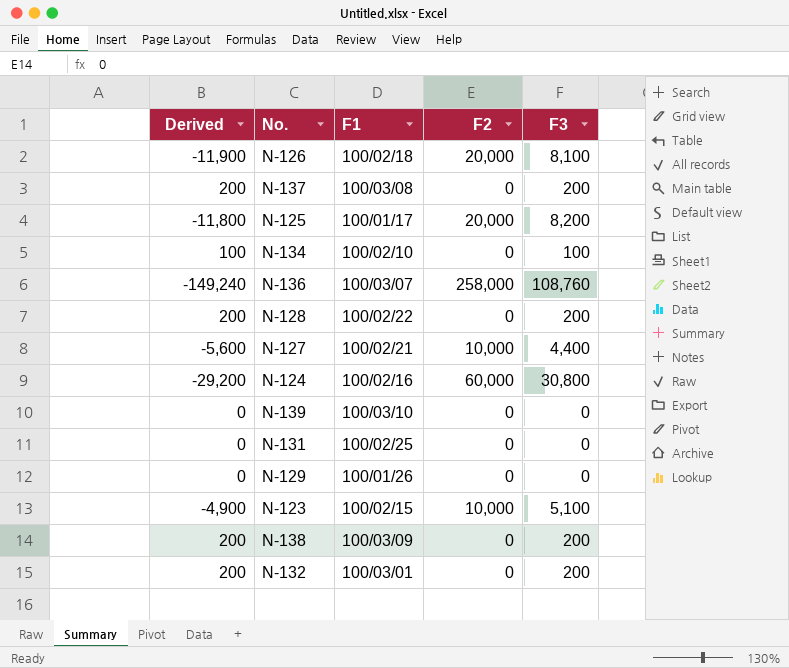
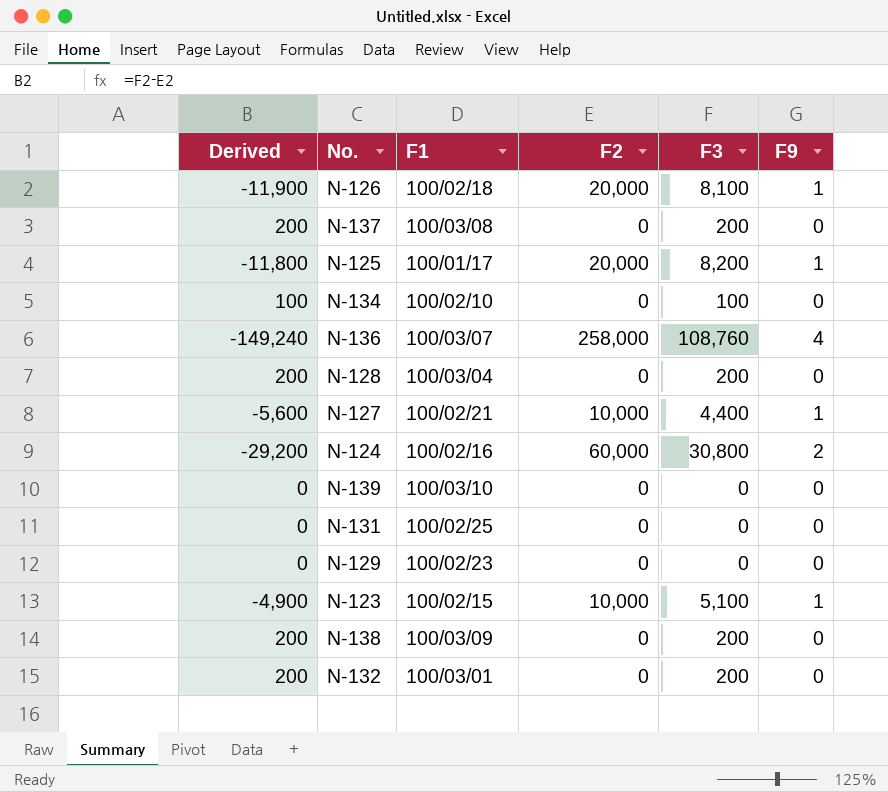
column F9 | position: none -> 6
N-128 | F1: 100/02/22 -> 100/03/04
N-129 | F1: 100/01/26 -> 100/02/23

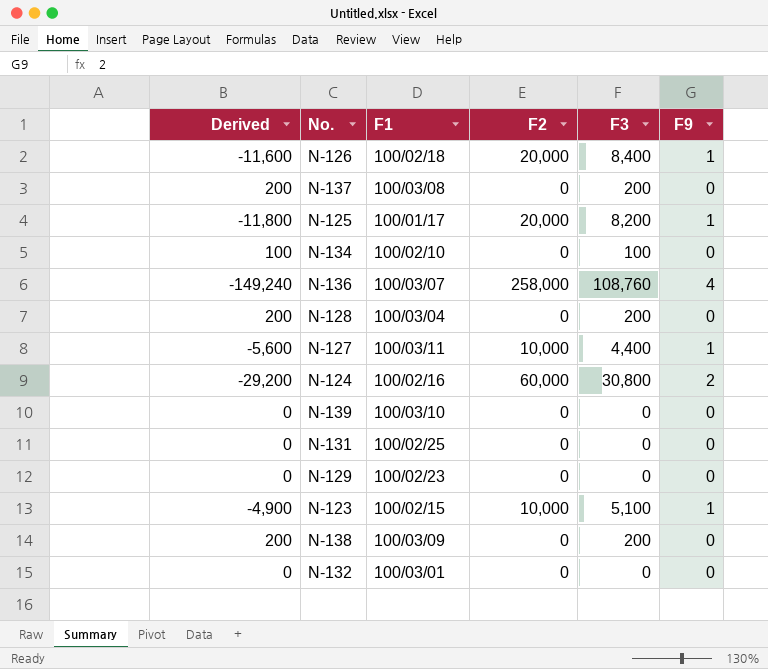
N-126 | Derived: -11,900 -> -11,600
N-126 | F3: 8,100 -> 8,400
N-127 | F1: 100/02/21 -> 100/03/11
N-132 | Derived: 200 -> 0
N-132 | F3: 200 -> 0

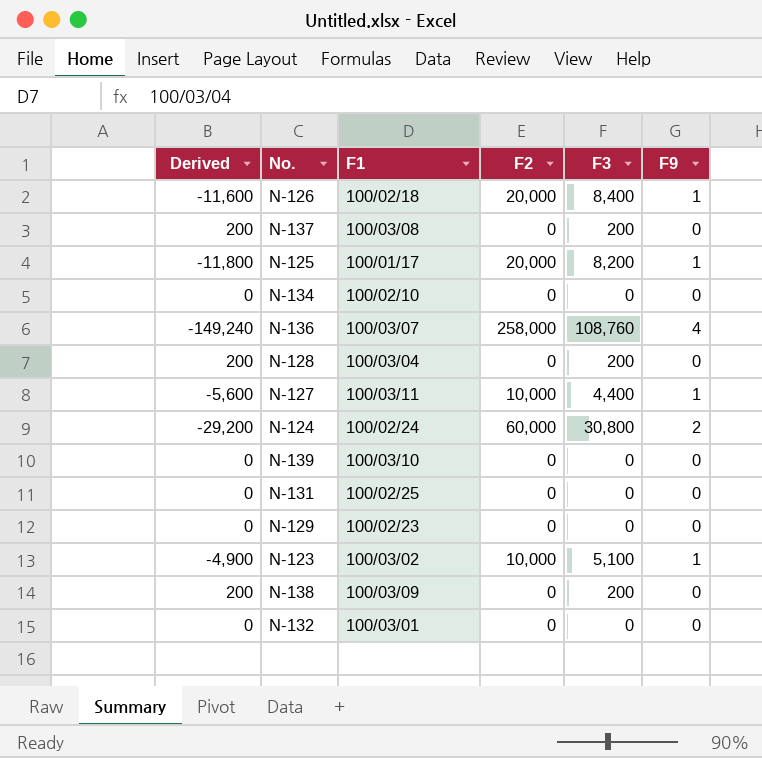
N-134 | Derived: 100 -> 0
N-134 | F3: 100 -> 0
N-124 | F1: 100/02/16 -> 100/02/24
N-123 | F1: 100/02/15 -> 100/03/02

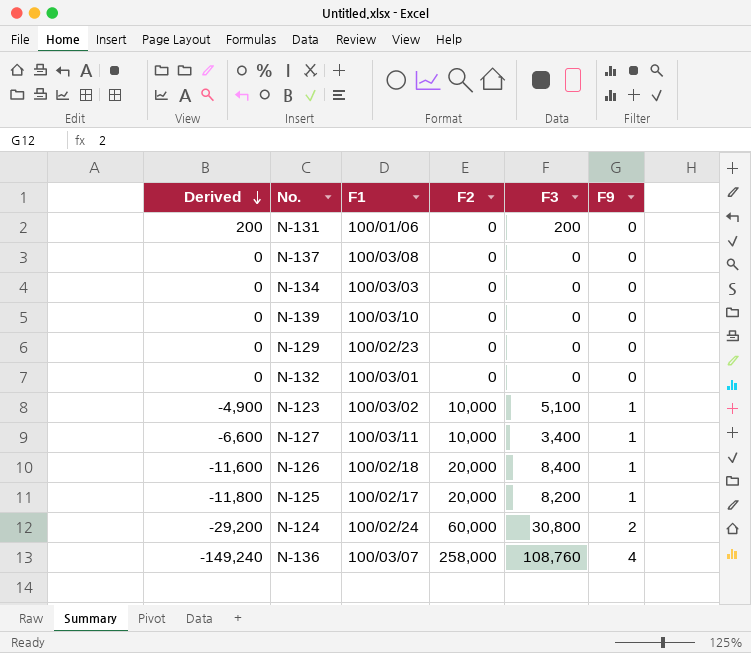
row order: none -> Derived descending
row N-128: 200 | 100/03/04 | 0 | 200 | 0 -> none
row N-138: 200 | 100/03/09 | 0 | 200 | 0 -> none
N-131 | Derived: 0 -> 200
N-131 | F1: 100/02/25 -> 100/01/06
N-131 | F3: 0 -> 200
N-137 | Derived: 200 -> 0
N-137 | F3: 200 -> 0
N-134 | F1: 100/02/10 -> 100/03/03
N-127 | Derived: -5,600 -> -6,600
N-127 | F3: 4,400 -> 3,400
N-125 | F1: 100/01/17 -> 100/02/17

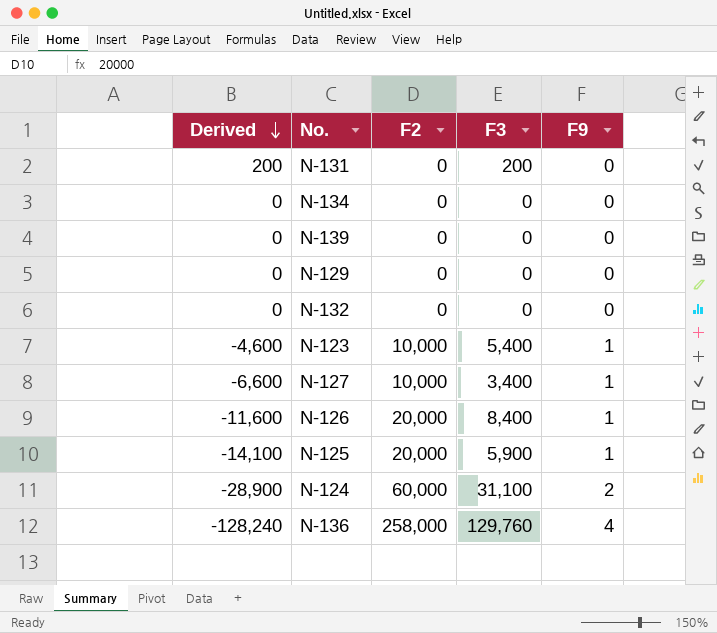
column F1 | position: 3 -> none
row N-137: 0 | 100/03/08 | 0 | 0 | 0 -> none
N-123 | Derived: -4,900 -> -4,600
N-123 | F3: 5,100 -> 5,400
N-125 | Derived: -11,800 -> -14,100
N-125 | F3: 8,200 -> 5,900
N-124 | Derived: -29,200 -> -28,900
N-124 | F3: 30,800 -> 31,100
N-136 | Derived: -149,240 -> -128,240
N-136 | F3: 108,760 -> 129,760

